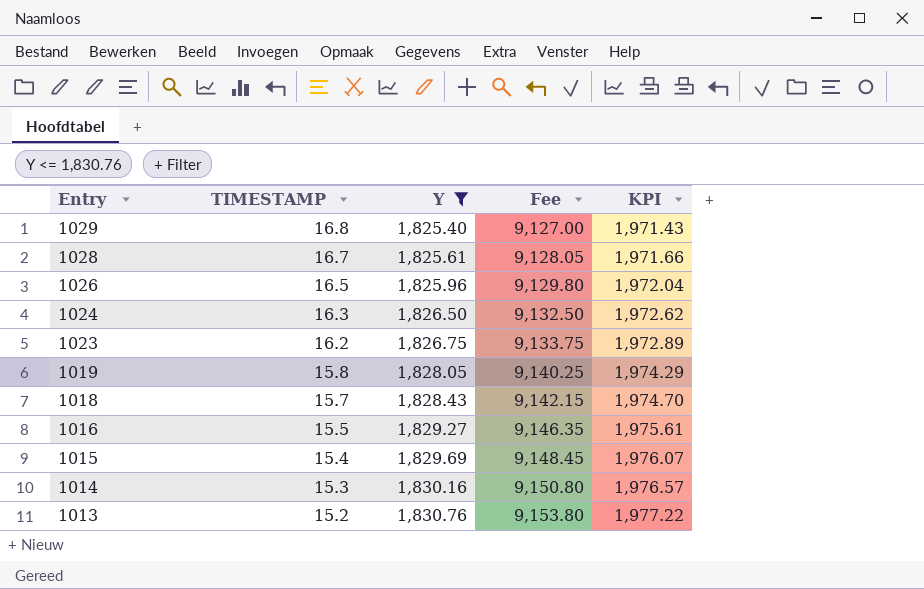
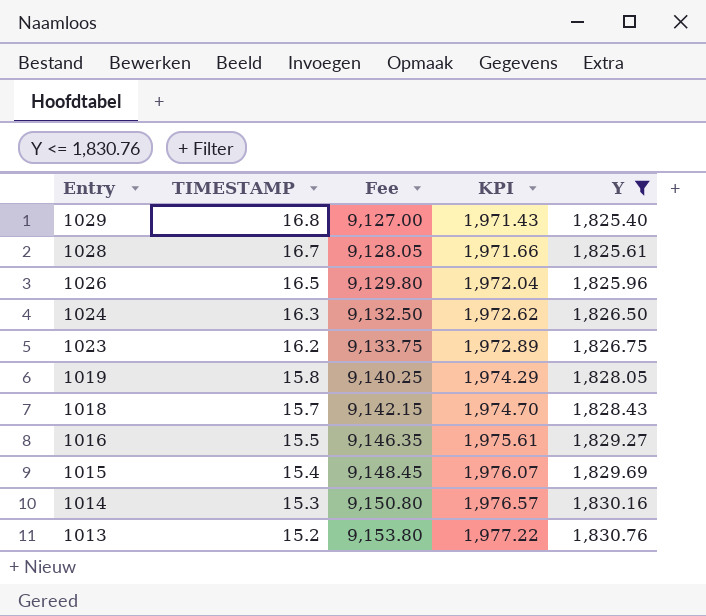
column Y | position: 3 -> 5

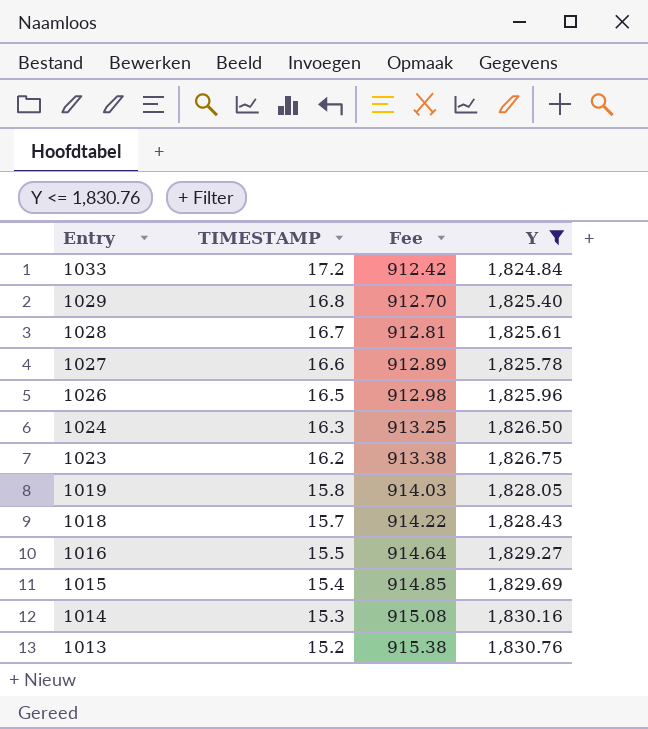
column KPI | formula: [Y] * 1.08 -> none
column Fee | formula: [Y] * 5 -> [Y] * 0.5
row 1033: none -> 17.2 | 912.42 | 1,824.84
row 1027: none -> 16.6 | 912.89 | 1,825.78

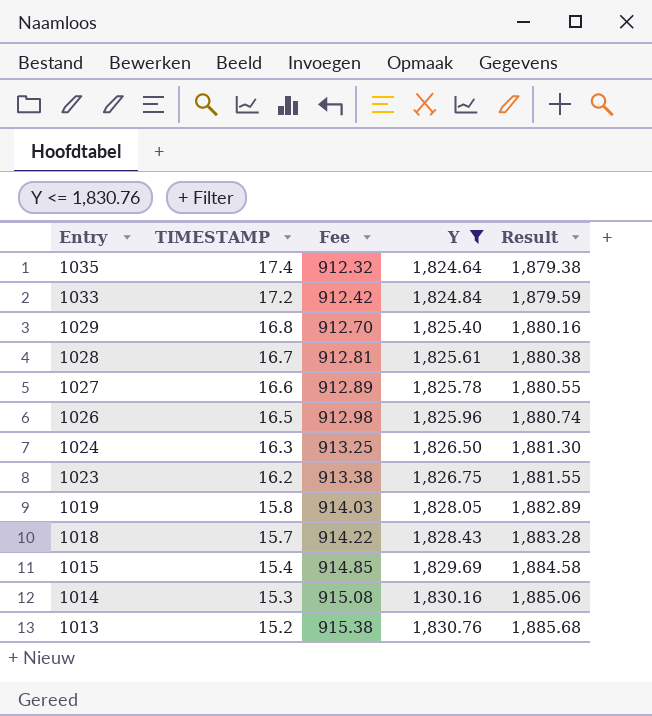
column Result | formula: none -> [Y] * 1.03
row 1016: 15.5 | 914.64 | 1,829.27 -> none
row 1035: none -> 17.4 | 912.32 | 1,824.64 | 1,879.38

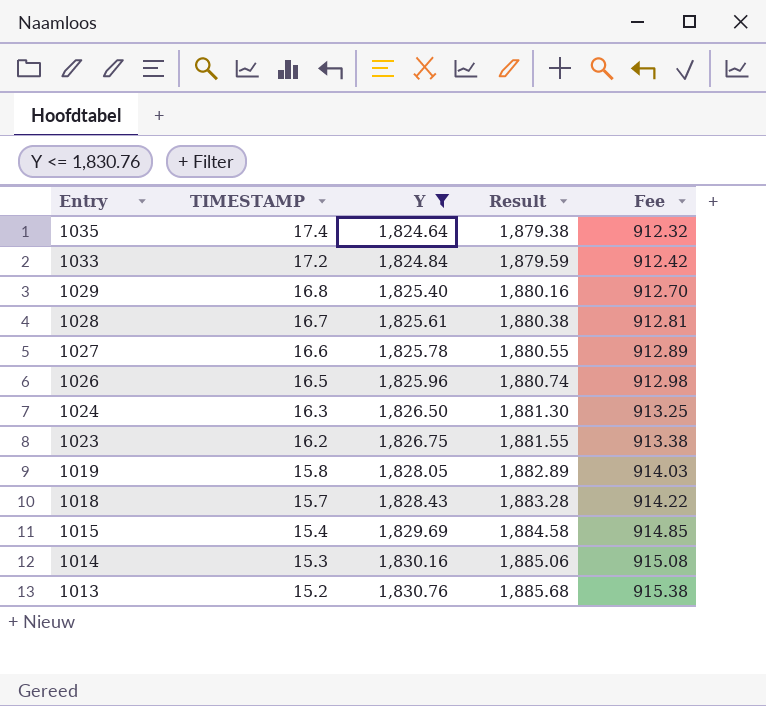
column Fee | position: 3 -> 5

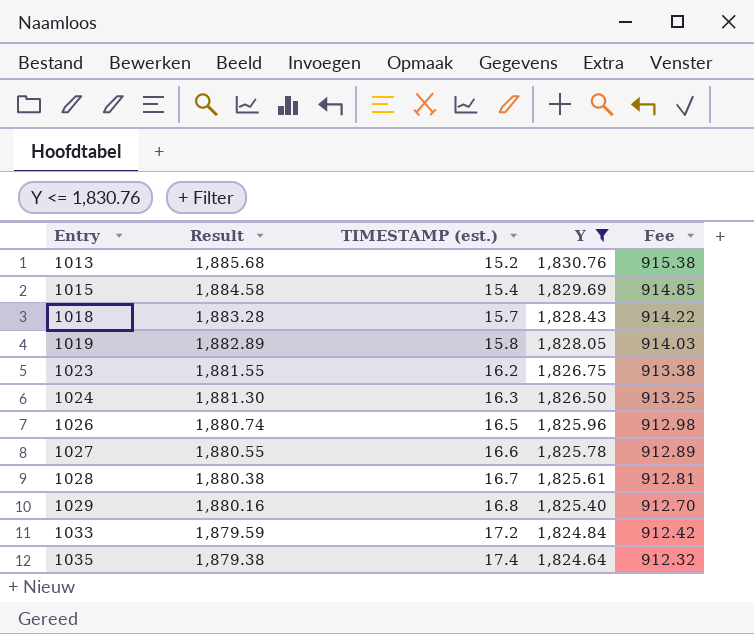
row order: Entry descending -> Entry ascending
column Result | position: 4 -> 2
column name: TIMESTAMP -> TIMESTAMP (est.)
row 1014: 15.3 | 1,830.16 | 1,885.06 | 915.08 -> none

